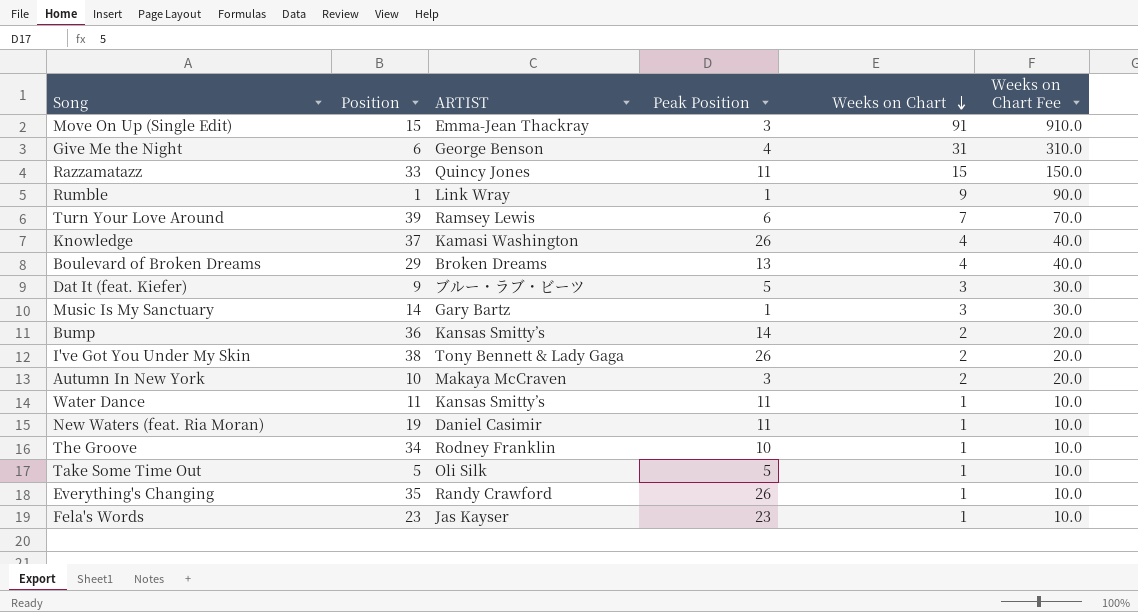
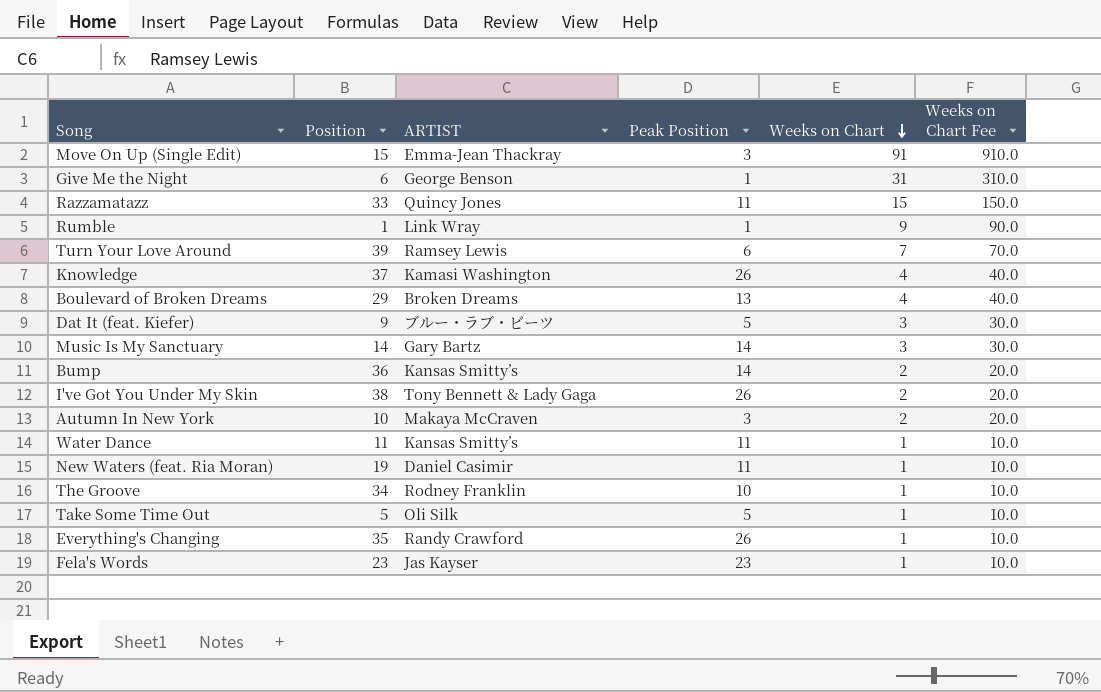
Give Me the Night | Peak Position: 4 -> 1
Music Is My Sanctuary | Peak Position: 1 -> 14

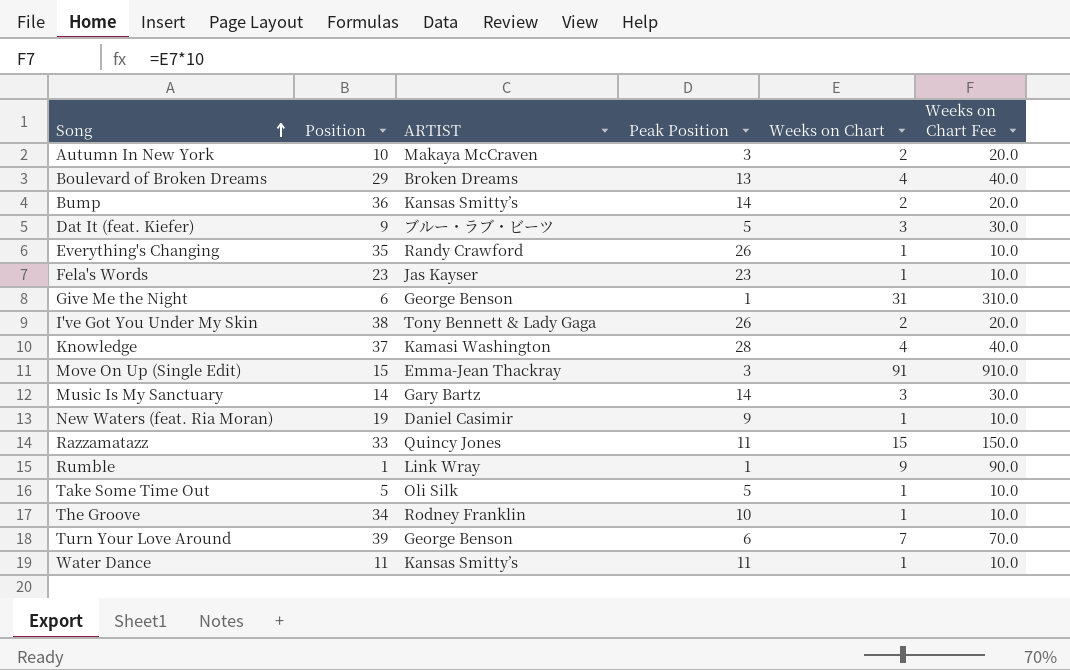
row order: Weeks on Chart descending -> Song ascending
Knowledge | Peak Position: 26 -> 28
New Waters (feat. Ria Moran) | Peak Position: 11 -> 9
Turn Your Love Around | ARTIST: Ramsey Lewis -> George Benson

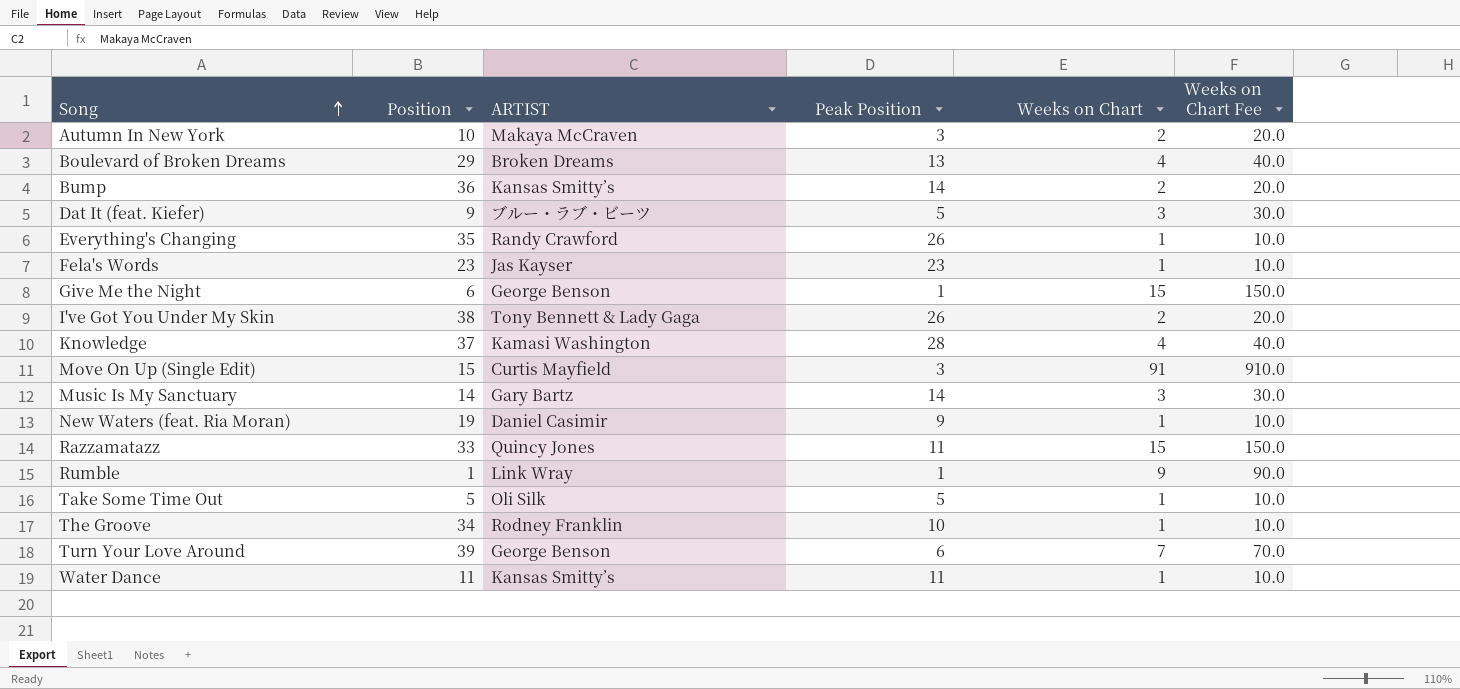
Give Me the Night | Weeks on Chart: 31 -> 15
Give Me the Night | Weeks on Chart Fee: 310.0 -> 150.0
Move On Up (Single Edit) | ARTIST: Emma-Jean Thackray -> Curtis Mayfield

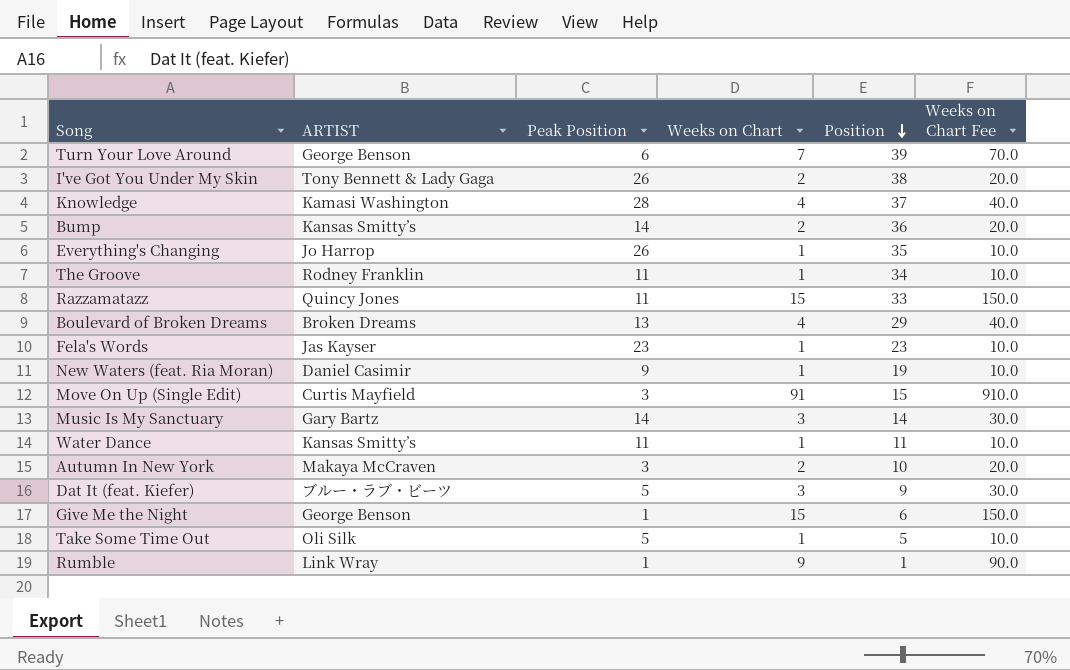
row order: Song ascending -> Position descending
column Position | position: 2 -> 5
Everything's Changing | ARTIST: Randy Crawford -> Jo Harrop
The Groove | Peak Position: 10 -> 11

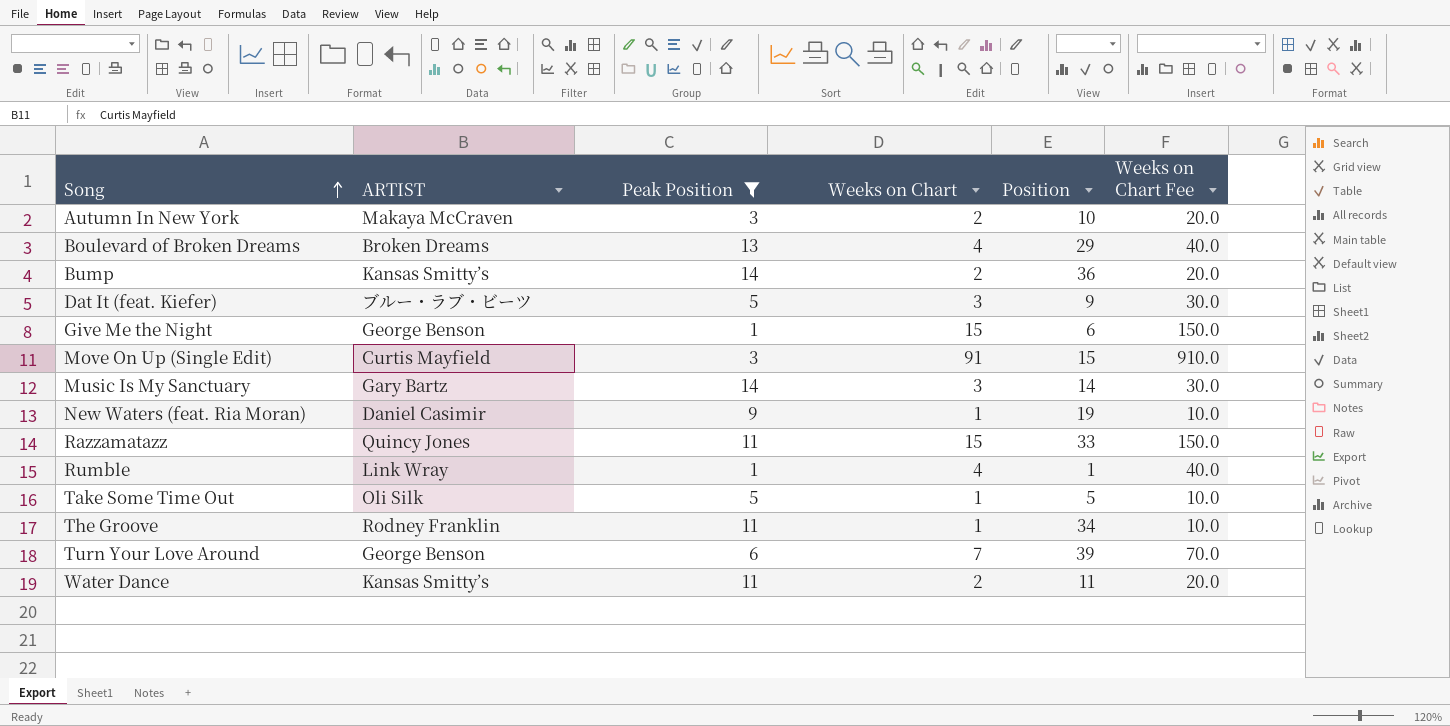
filter: none -> Peak Position <= 14
row order: Position descending -> Song ascending
Rumble | Weeks on Chart: 9 -> 4
Rumble | Weeks on Chart Fee: 90.0 -> 40.0
Water Dance | Weeks on Chart: 1 -> 2
Water Dance | Weeks on Chart Fee: 10.0 -> 20.0

